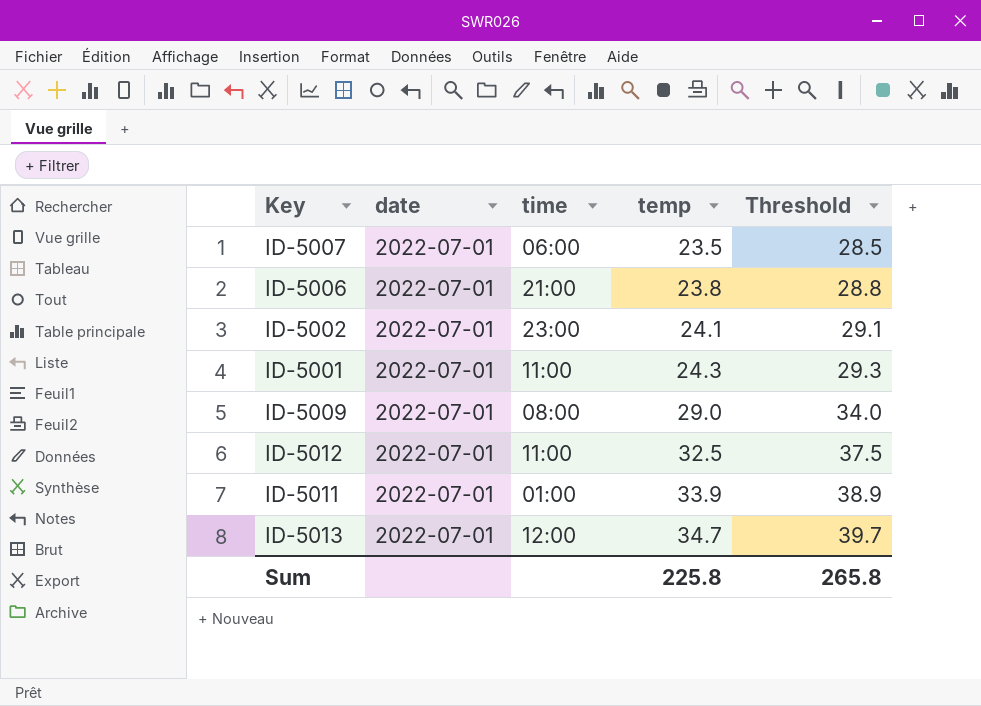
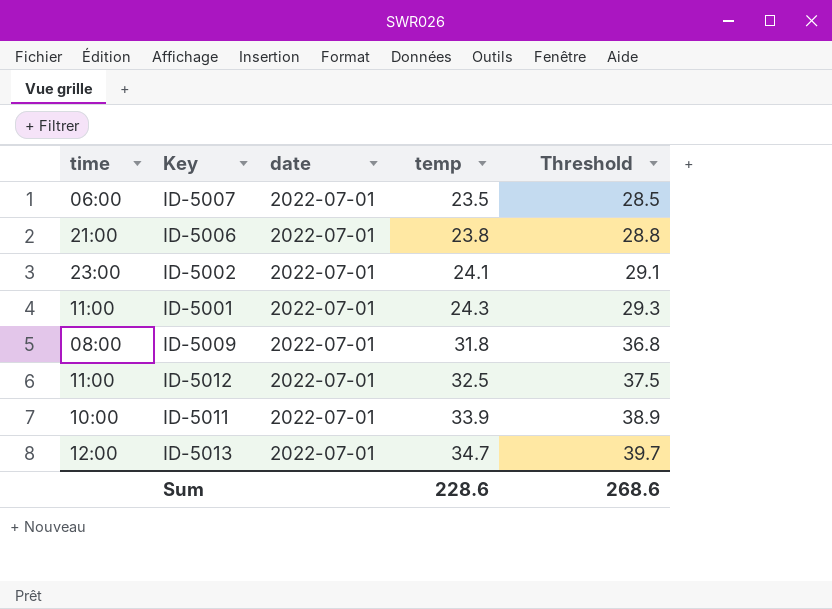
column time | position: 3 -> 1
ID-5009 | temp: 29.0 -> 31.8
ID-5009 | Threshold: 34.0 -> 36.8
ID-5011 | time: 01:00 -> 10:00
Sum | temp: 225.8 -> 228.6
Sum | Threshold: 265.8 -> 268.6

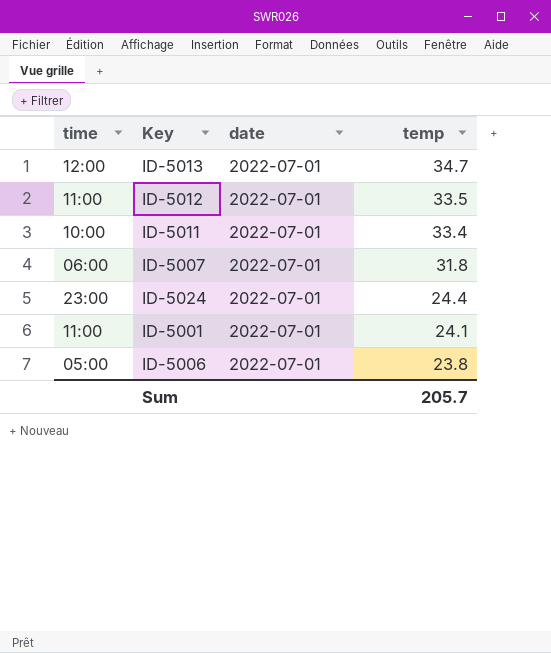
row order: temp ascending -> temp descending
column Threshold | formula: [temp] + 5 -> none
row ID-5002: 23:00 | 2022-07-01 | 24.1 | 29.1 -> none
row ID-5009: 08:00 | 2022-07-01 | 31.8 | 36.8 -> none
ID-5012 | temp: 32.5 -> 33.5
ID-5011 | temp: 33.9 -> 33.4
ID-5007 | temp: 23.5 -> 31.8
row ID-5024: none -> 23:00 | 2022-07-01 | 24.4
ID-5001 | temp: 24.3 -> 24.1
ID-5006 | time: 21:00 -> 05:00
Sum | temp: 228.6 -> 205.7

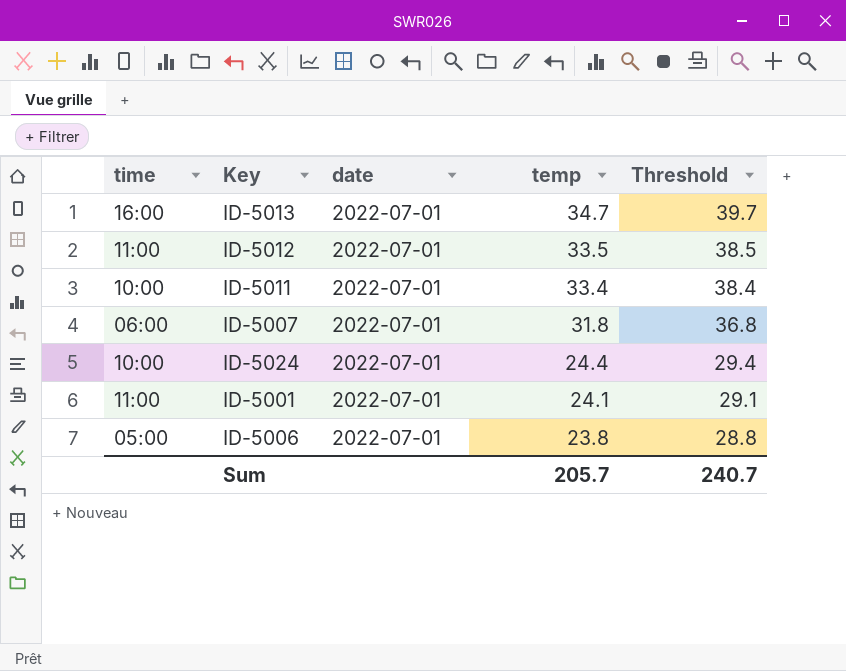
column Threshold | formula: none -> [temp] + 5
ID-5013 | time: 12:00 -> 16:00
ID-5024 | time: 23:00 -> 10:00

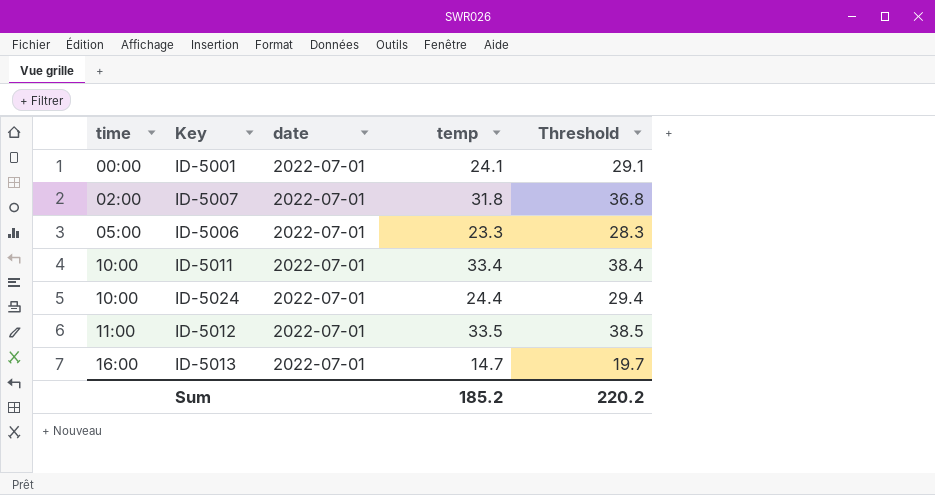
row order: temp descending -> time ascending
ID-5001 | time: 11:00 -> 00:00
ID-5007 | time: 06:00 -> 02:00
ID-5006 | temp: 23.8 -> 23.3
ID-5006 | Threshold: 28.8 -> 28.3
ID-5013 | temp: 34.7 -> 14.7
ID-5013 | Threshold: 39.7 -> 19.7
Sum | temp: 205.7 -> 185.2
Sum | Threshold: 240.7 -> 220.2

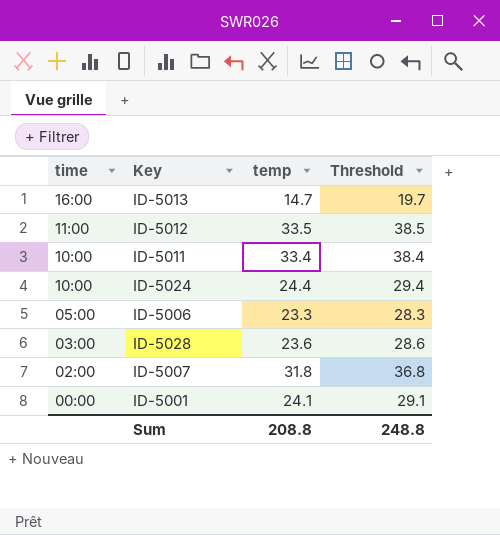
row order: time ascending -> time descending
column date | position: 3 -> none
row ID-5028: none -> 03:00 | 23.6 | 28.6
Sum | temp: 185.2 -> 208.8
Sum | Threshold: 220.2 -> 248.8

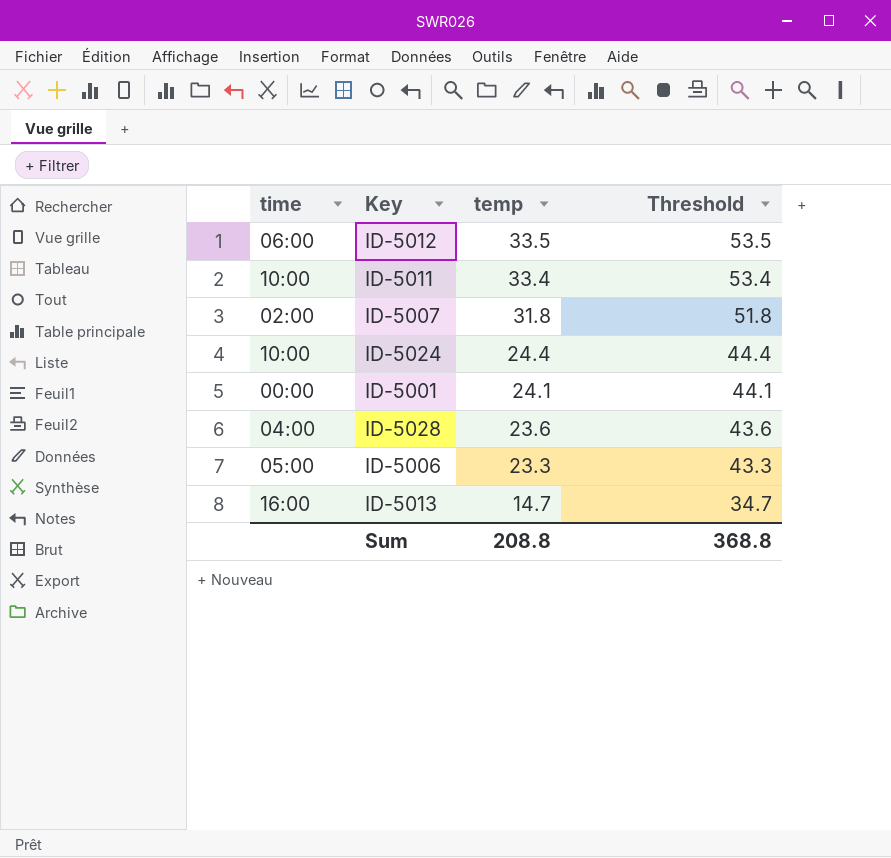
row order: time descending -> temp descending
column Threshold | formula: [temp] + 5 -> [temp] + 20
ID-5012 | time: 11:00 -> 06:00
ID-5028 | time: 03:00 -> 04:00
Sum | Threshold: 248.8 -> 368.8

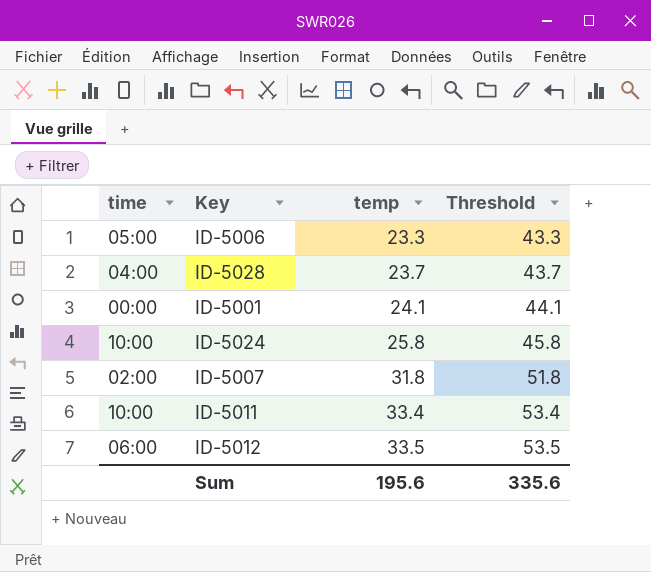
row order: temp descending -> temp ascending
row ID-5013: 16:00 | 14.7 | 34.7 -> none
ID-5028 | temp: 23.6 -> 23.7
ID-5028 | Threshold: 43.6 -> 43.7
ID-5024 | temp: 24.4 -> 25.8
ID-5024 | Threshold: 44.4 -> 45.8
Sum | temp: 208.8 -> 195.6
Sum | Threshold: 368.8 -> 335.6

